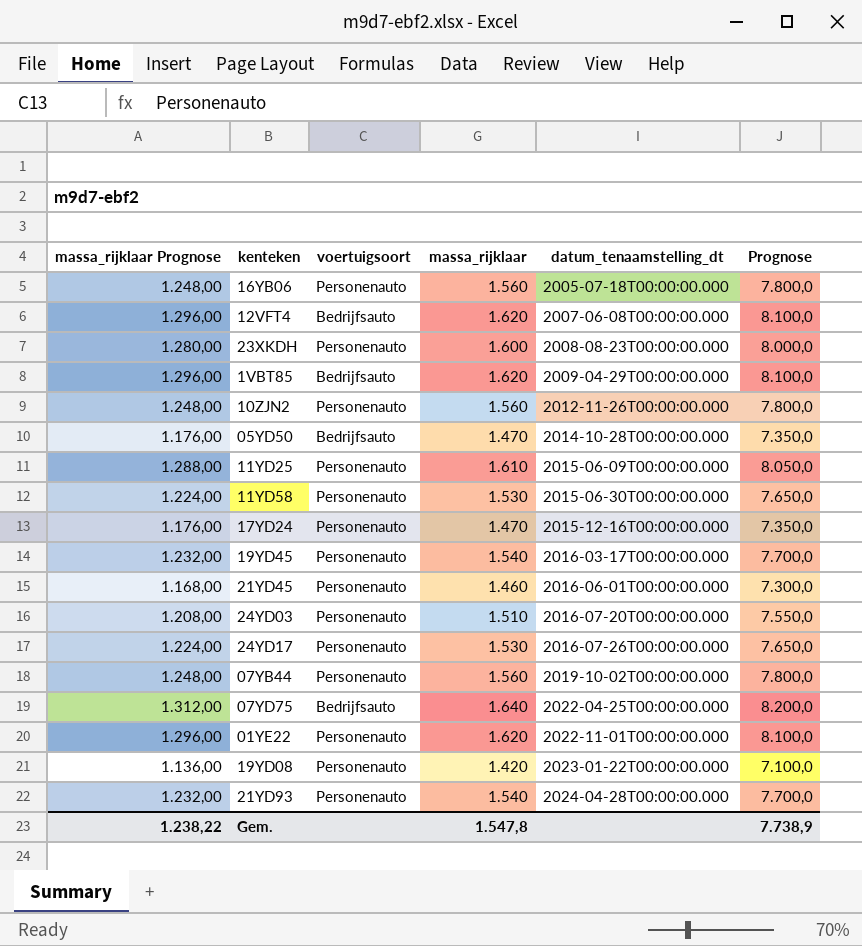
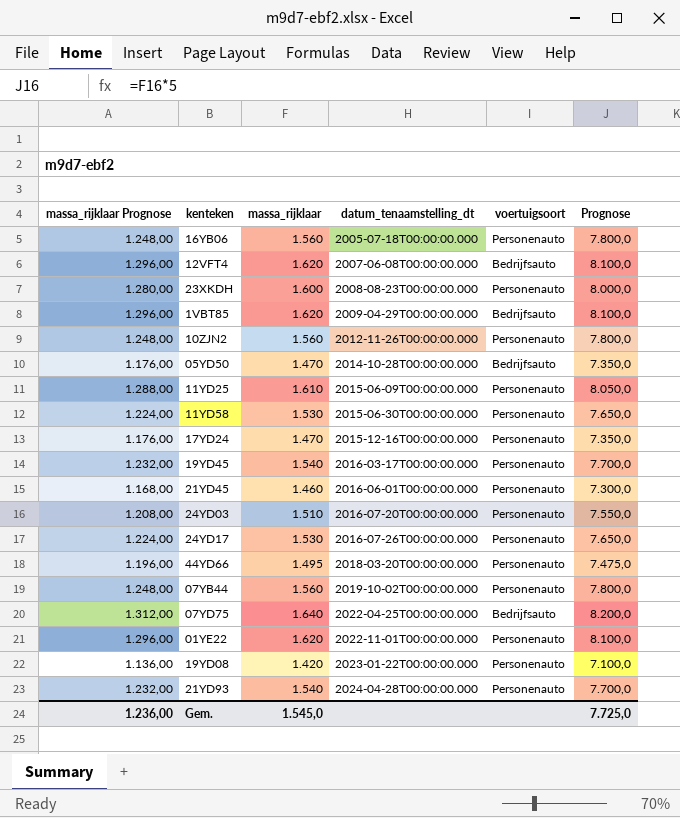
column voertuigsoort | position: 3 -> 5
row 44YD66: none -> 1.196,00 | 1.495 | 2018-03-20T00:00:00.000 | Personenauto | 7.475,0
Gem. | massa_rijklaar Prognose: 1.238,22 -> 1.236,00
Gem. | massa_rijklaar: 1.547,8 -> 1.545,0
Gem. | Prognose: 7.738,9 -> 7.725,0

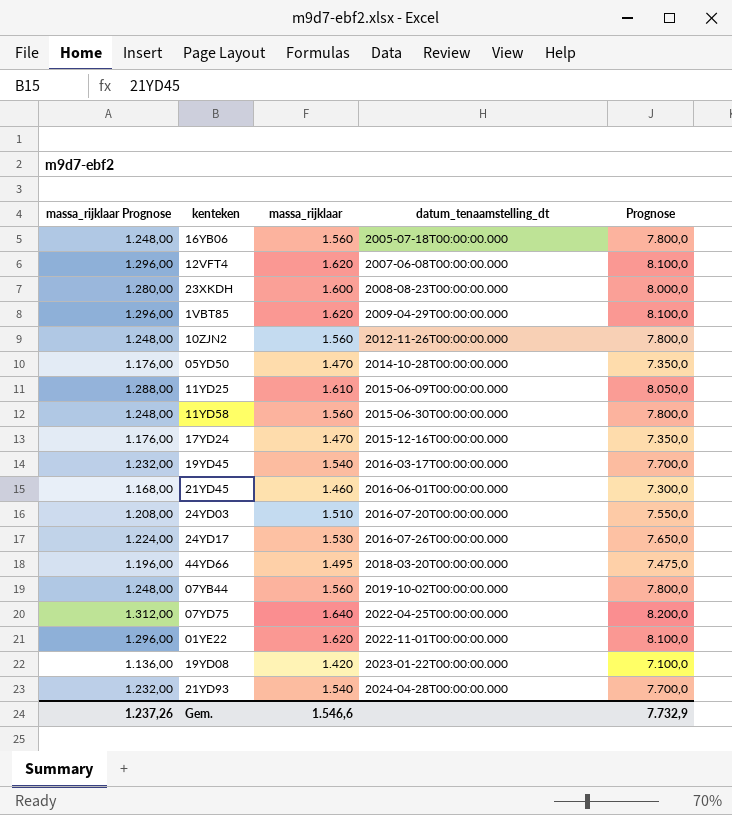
column voertuigsoort | position: 5 -> none
11YD58 | massa_rijklaar Prognose: 1.224,00 -> 1.248,00
11YD58 | massa_rijklaar: 1.530 -> 1.560
11YD58 | Prognose: 7.650,0 -> 7.800,0
Gem. | massa_rijklaar Prognose: 1.236,00 -> 1.237,26
Gem. | massa_rijklaar: 1.545,0 -> 1.546,6
Gem. | Prognose: 7.725,0 -> 7.732,9

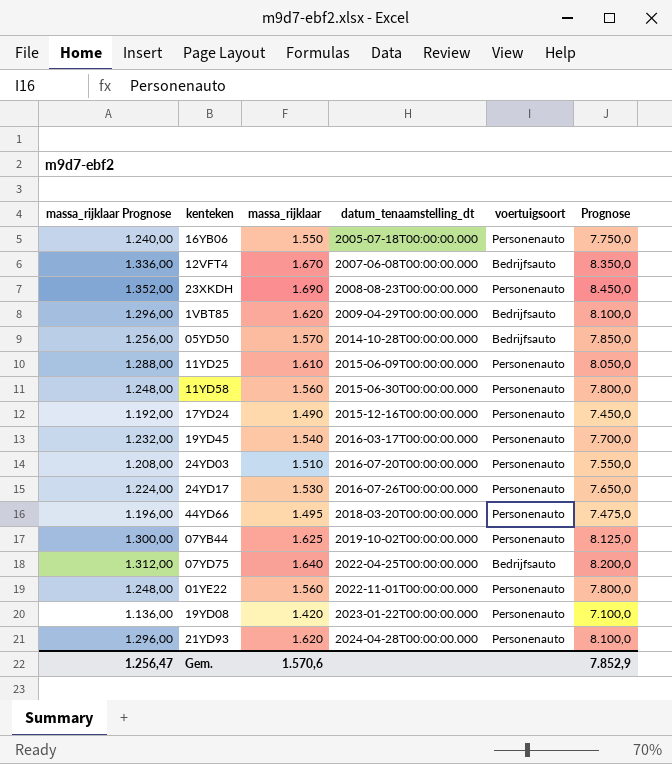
column voertuigsoort | position: none -> 5
row 10ZJN2: 1.248,00 | 1.560 | 2012-11-26T00:00:00.000 | 7.800,0 -> none
row 21YD45: 1.168,00 | 1.460 | 2016-06-01T00:00:00.000 | 7.300,0 -> none
16YB06 | massa_rijklaar Prognose: 1.248,00 -> 1.240,00
16YB06 | massa_rijklaar: 1.560 -> 1.550
16YB06 | Prognose: 7.800,0 -> 7.750,0
12VFT4 | massa_rijklaar Prognose: 1.296,00 -> 1.336,00
12VFT4 | massa_rijklaar: 1.620 -> 1.670
12VFT4 | Prognose: 8.100,0 -> 8.350,0
23XKDH | massa_rijklaar Prognose: 1.280,00 -> 1.352,00
23XKDH | massa_rijklaar: 1.600 -> 1.690
23XKDH | Prognose: 8.000,0 -> 8.450,0
05YD50 | massa_rijklaar Prognose: 1.176,00 -> 1.256,00
05YD50 | massa_rijklaar: 1.470 -> 1.570
05YD50 | Prognose: 7.350,0 -> 7.850,0
17YD24 | massa_rijklaar Prognose: 1.176,00 -> 1.192,00
17YD24 | massa_rijklaar: 1.470 -> 1.490
17YD24 | Prognose: 7.350,0 -> 7.450,0
07YB44 | massa_rijklaar Prognose: 1.248,00 -> 1.300,00
07YB44 | massa_rijklaar: 1.560 -> 1.625
07YB44 | Prognose: 7.800,0 -> 8.125,0
01YE22 | massa_rijklaar Prognose: 1.296,00 -> 1.248,00
01YE22 | massa_rijklaar: 1.620 -> 1.560
01YE22 | Prognose: 8.100,0 -> 7.800,0
21YD93 | massa_rijklaar Prognose: 1.232,00 -> 1.296,00
21YD93 | massa_rijklaar: 1.540 -> 1.620
21YD93 | Prognose: 7.700,0 -> 8.100,0
Gem. | massa_rijklaar Prognose: 1.237,26 -> 1.256,47
Gem. | massa_rijklaar: 1.546,6 -> 1.570,6
Gem. | Prognose: 7.732,9 -> 7.852,9

